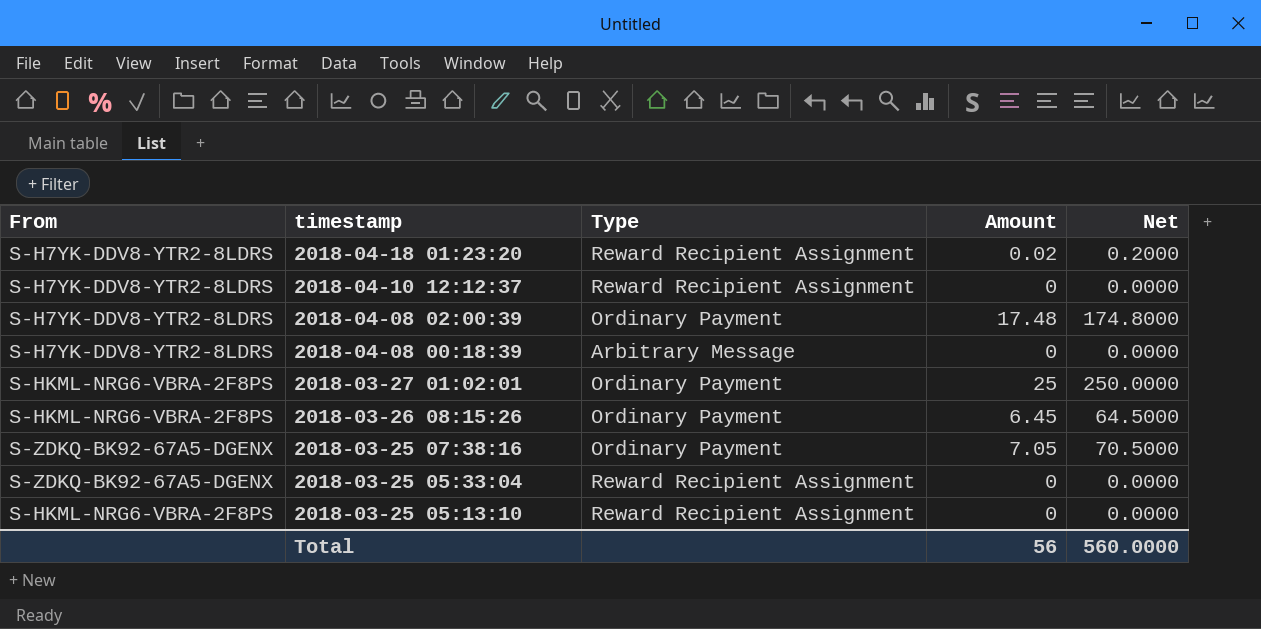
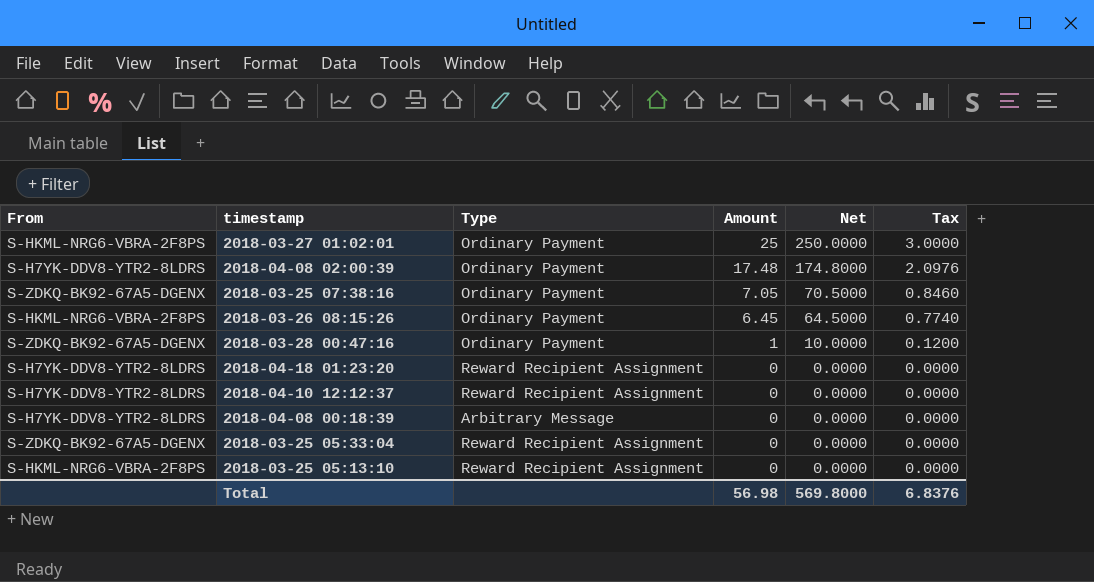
row order: timestamp descending -> Amount descending
column Tax | formula: none -> [Amount] * 0.12
row 2018-03-28 00:47:16: none -> S-ZDKQ-BK92-67A5-DGENX | Ordinary Payment | 1 | 10.0000 | 0.1200
2018-04-18 01:23:20 | Amount: 0.02 -> 0
2018-04-18 01:23:20 | Net: 0.2000 -> 0.0000
Total | Amount: 56 -> 56.98
Total | Net: 560.0000 -> 569.8000

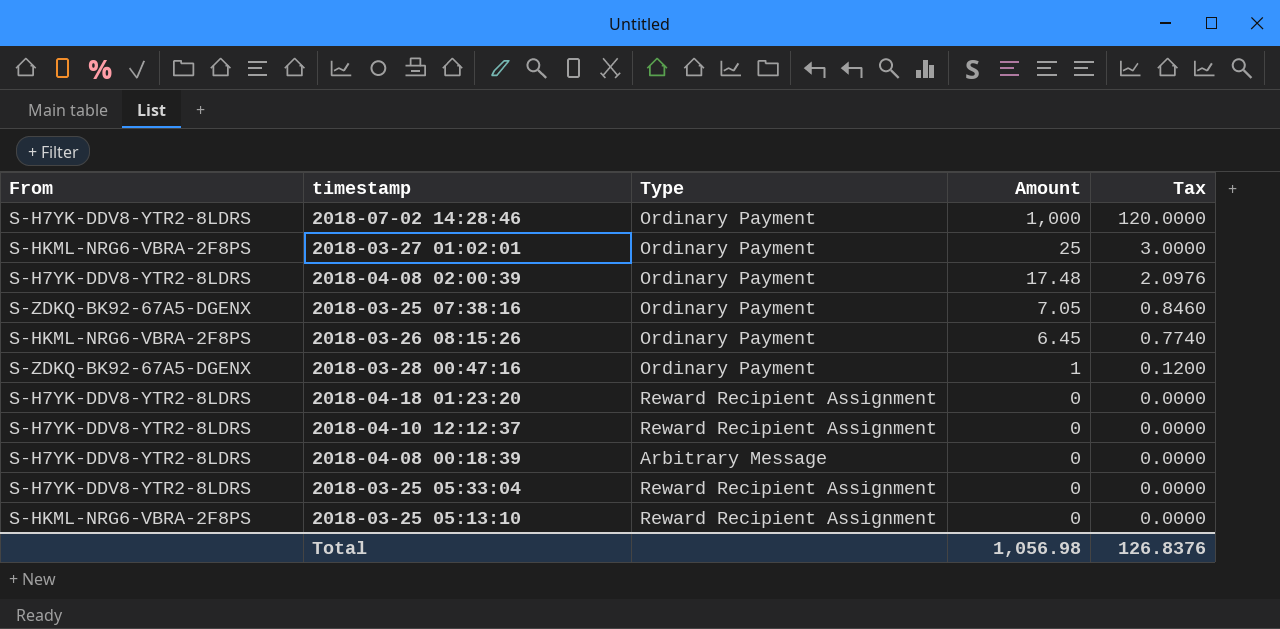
column Net | formula: [Amount] * 10 -> none
row 2018-07-02 14:28:46: none -> S-H7YK-DDV8-YTR2-8LDRS | Ordinary Payment | 1,000 | 120.0000
2018-03-25 05:33:04 | From: S-ZDKQ-BK92-67A5-DGENX -> S-H7YK-DDV8-YTR2-8LDRS
Total | Amount: 56.98 -> 1,056.98
Total | Tax: 6.8376 -> 126.8376

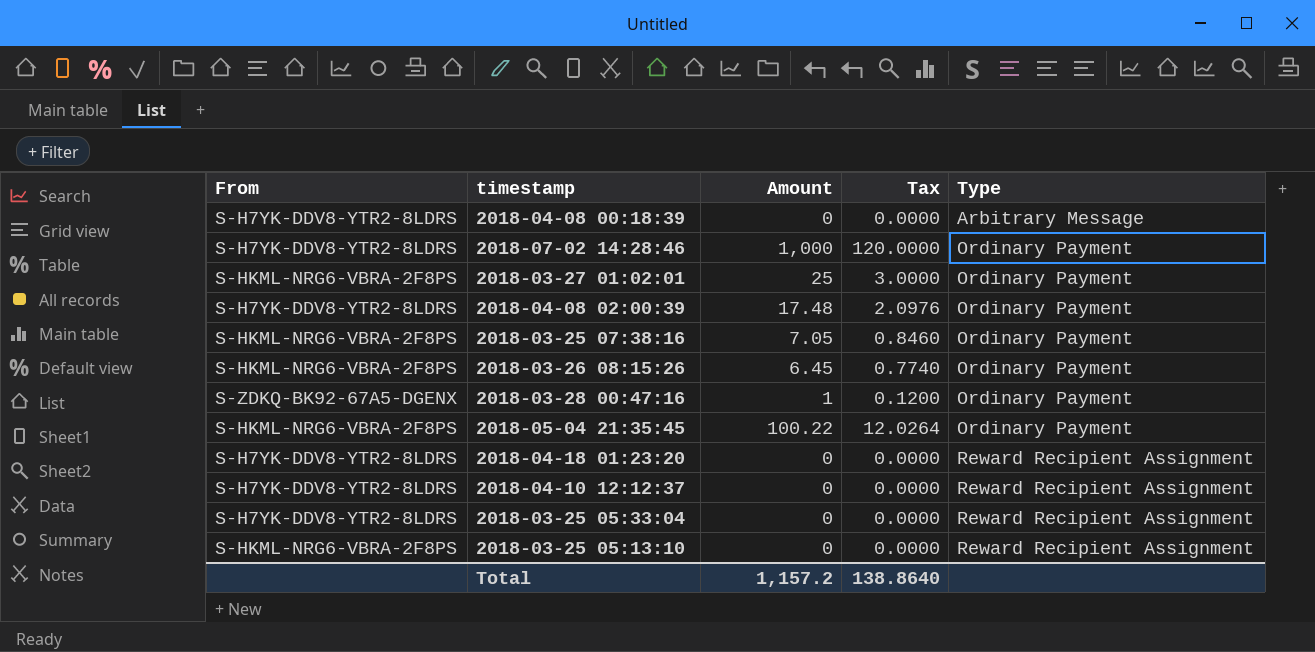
row order: Amount descending -> Type ascending
column Type | position: 3 -> 5
2018-03-25 07:38:16 | From: S-ZDKQ-BK92-67A5-DGENX -> S-HKML-NRG6-VBRA-2F8PS
row 2018-05-04 21:35:45: none -> S-HKML-NRG6-VBRA-2F8PS | 100.22 | 12.0264 | Ordinary Payment
Total | Amount: 1,056.98 -> 1,157.2
Total | Tax: 126.8376 -> 138.8640

